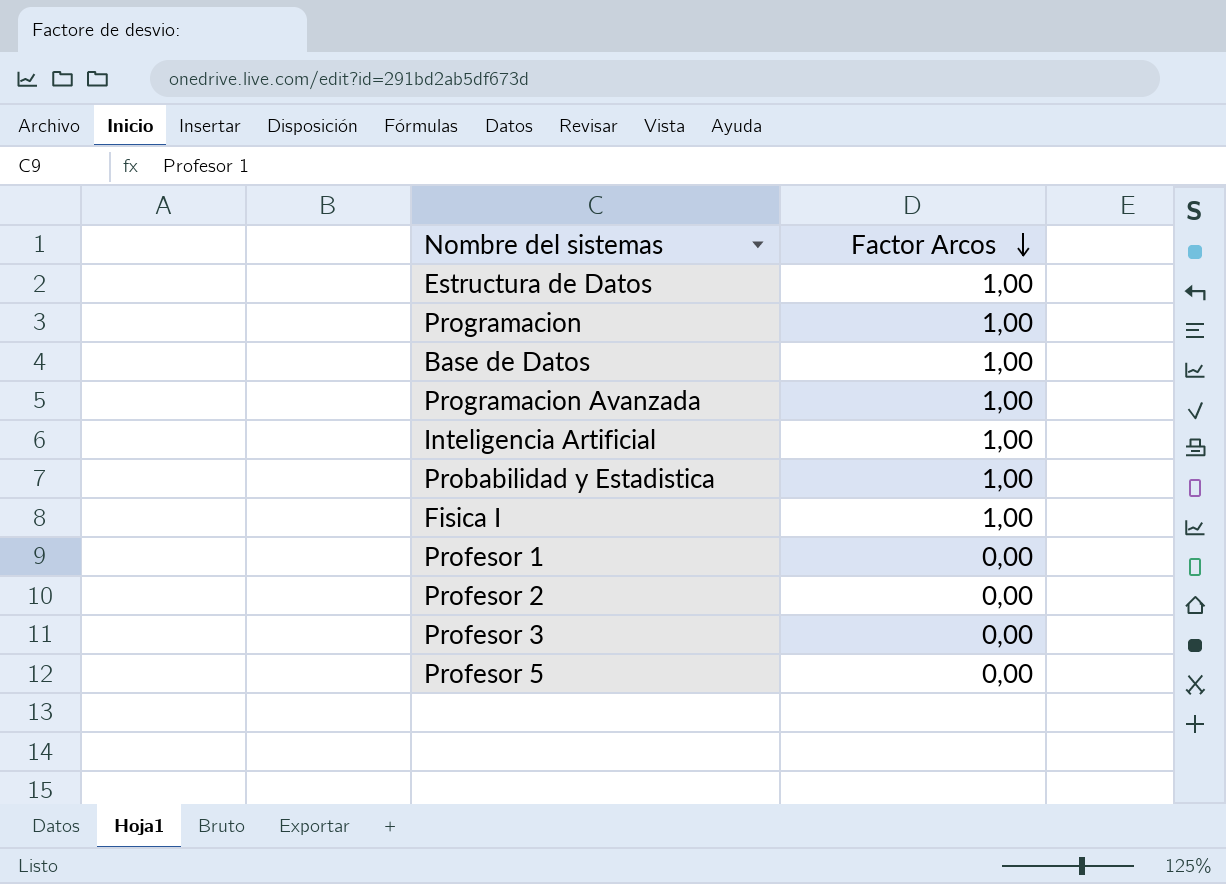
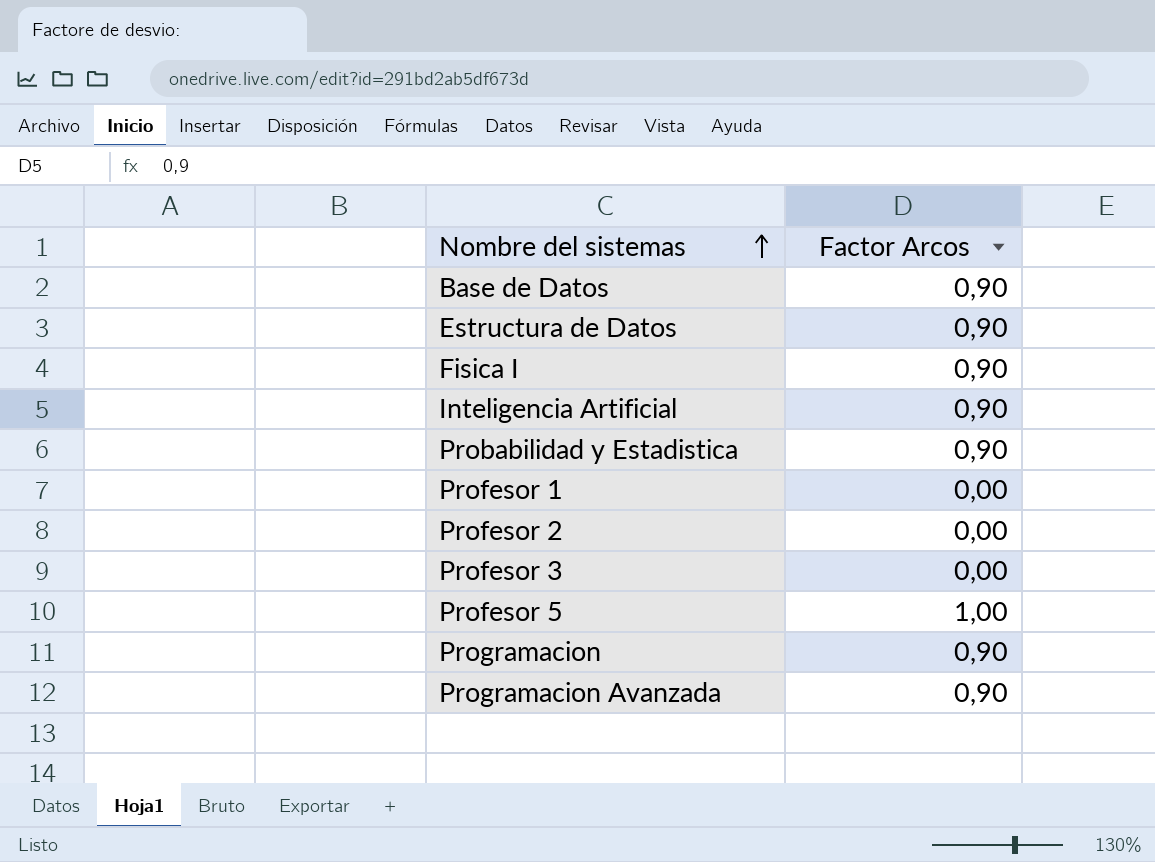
row order: Factor Arcos descending -> Nombre del sistemas ascending
Base de Datos | Factor Arcos: 1,00 -> 0,90
Estructura de Datos | Factor Arcos: 1,00 -> 0,90
Fisica I | Factor Arcos: 1,00 -> 0,90
Inteligencia Artificial | Factor Arcos: 1,00 -> 0,90
Probabilidad y Estadistica | Factor Arcos: 1,00 -> 0,90
Profesor 5 | Factor Arcos: 0,00 -> 1,00
Programacion | Factor Arcos: 1,00 -> 0,90
Programacion Avanzada | Factor Arcos: 1,00 -> 0,90

